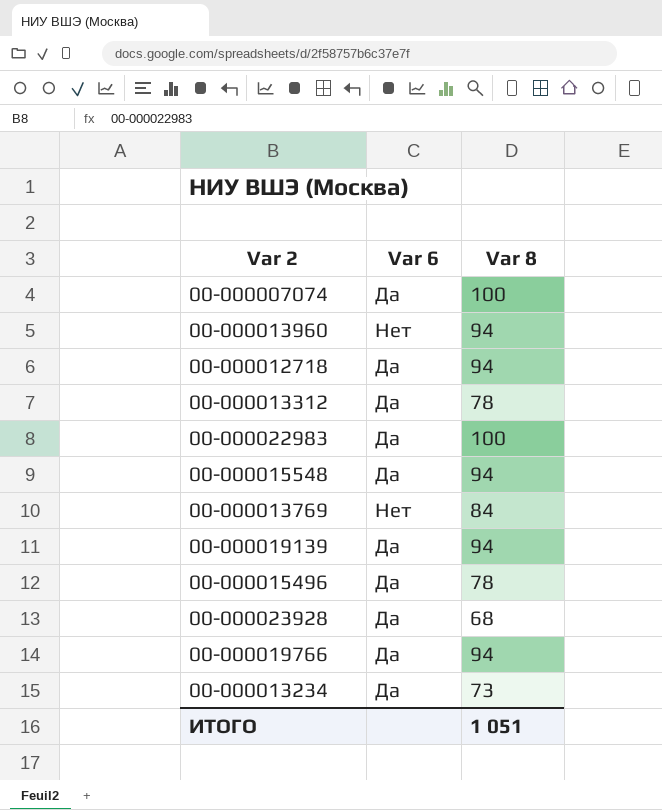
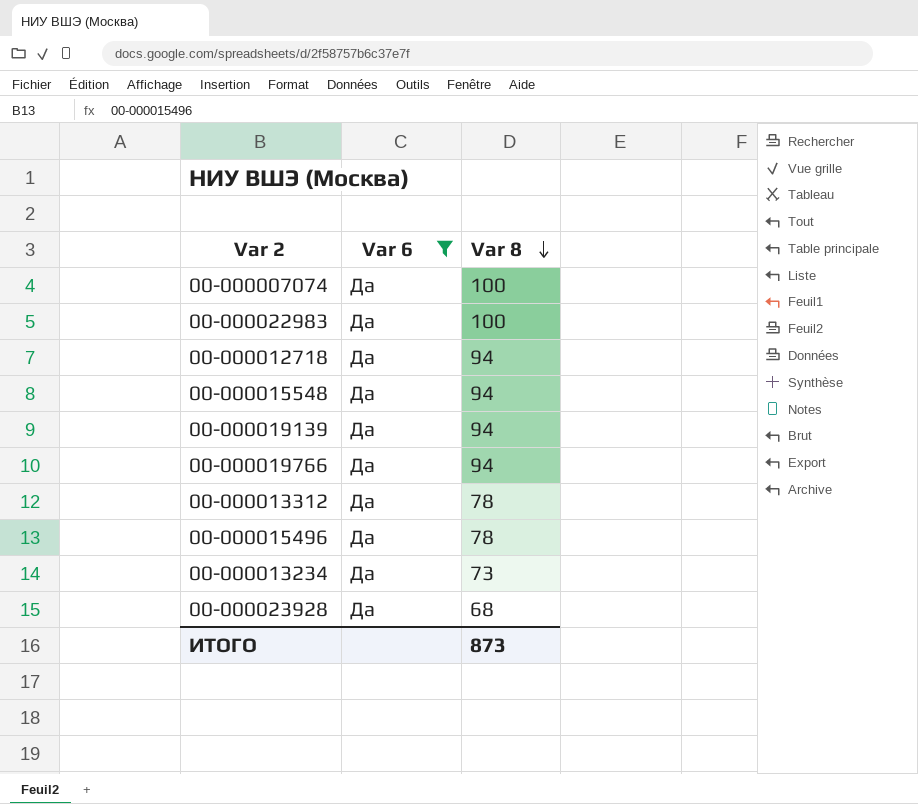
filter: none -> Var 6 = Да
row order: none -> Var 8 descending
ИТОГО | Var 8: 1 051 -> 873

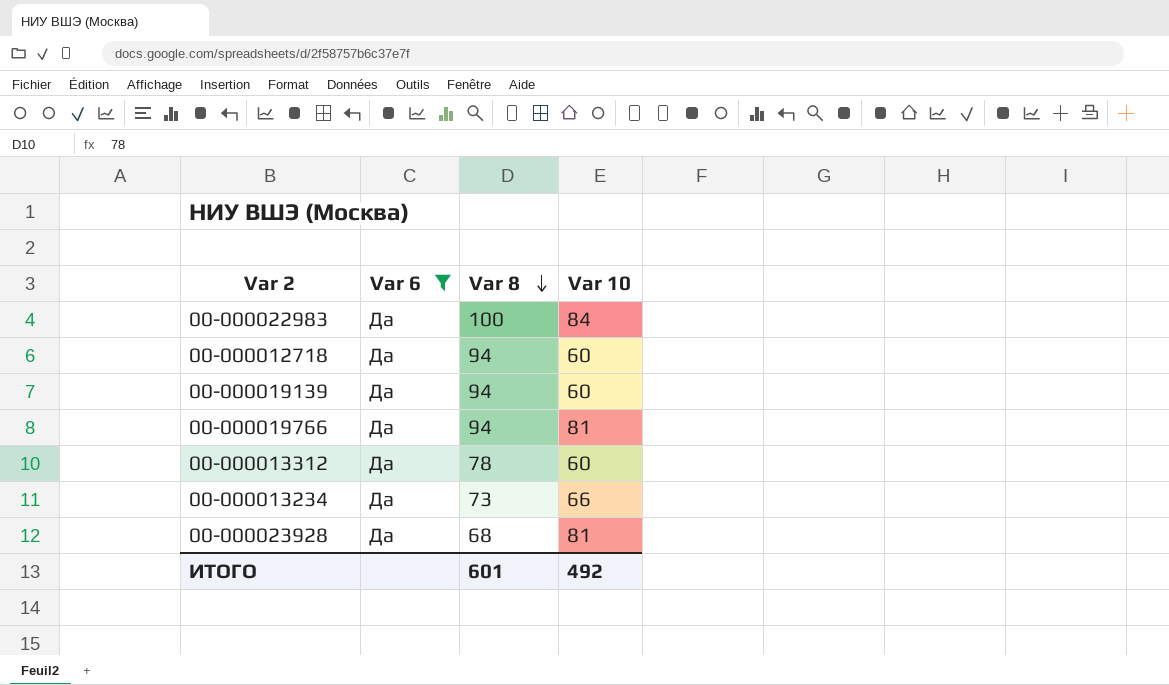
column Var 10 | position: none -> 4
row 00-000007074: Да | 100 -> none
row 00-000015548: Да | 94 -> none
row 00-000015496: Да | 78 -> none
ИТОГО | Var 8: 873 -> 601

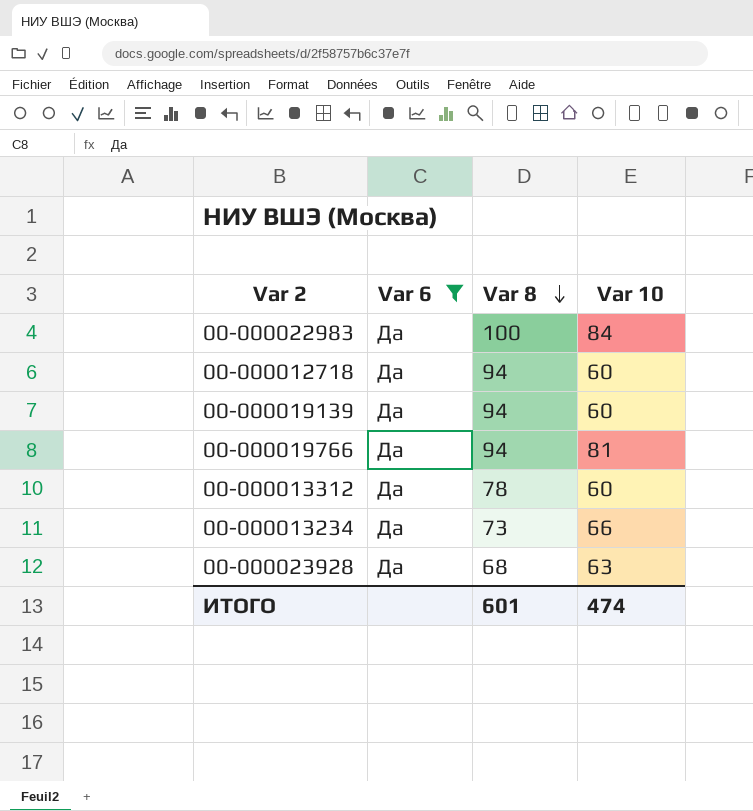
00-000023928 | Var 10: 81 -> 63
ИТОГО | Var 10: 492 -> 474

